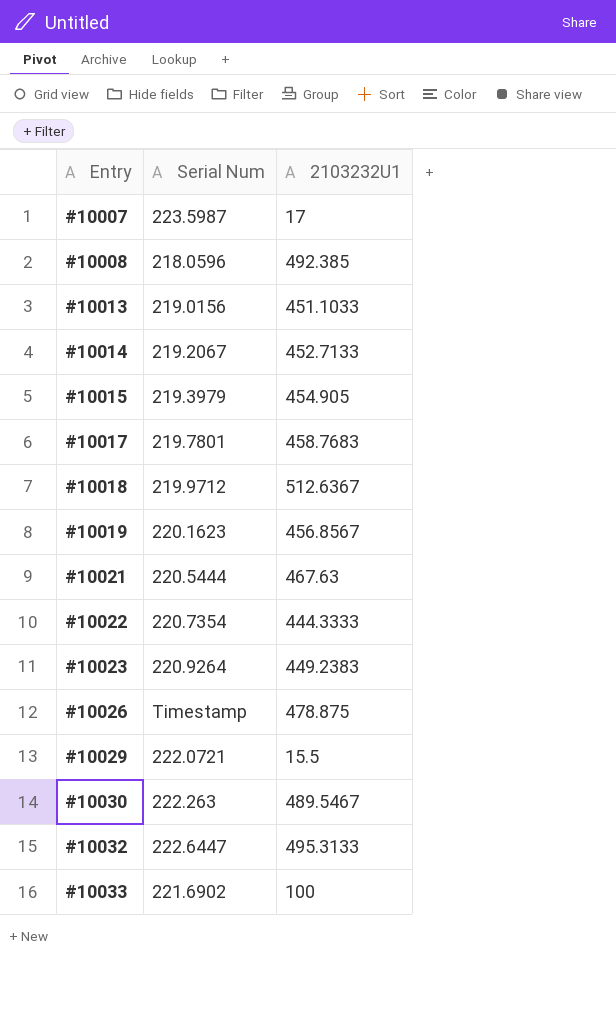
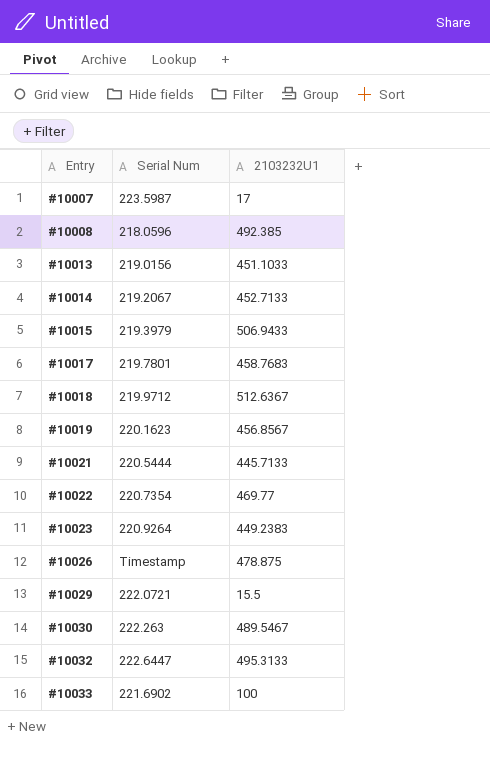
#10015 | 2103232U1: 454.905 -> 506.9433
#10021 | 2103232U1: 467.63 -> 445.7133
#10022 | 2103232U1: 444.3333 -> 469.77

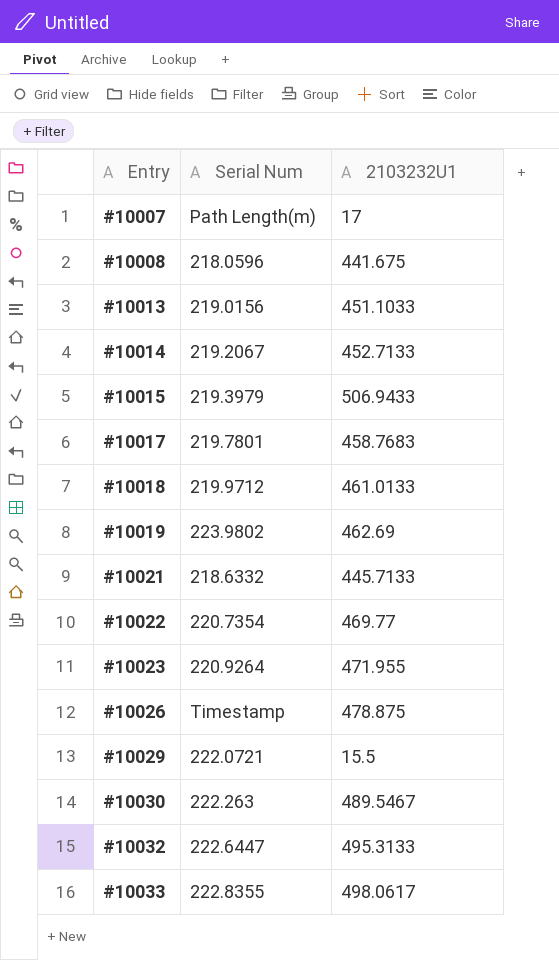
#10007 | Serial Num: 223.5987 -> Path Length(m)
#10008 | 2103232U1: 492.385 -> 441.675
#10018 | 2103232U1: 512.6367 -> 461.0133
#10019 | Serial Num: 220.1623 -> 223.9802
#10019 | 2103232U1: 456.8567 -> 462.69
#10021 | Serial Num: 220.5444 -> 218.6332
#10023 | 2103232U1: 449.2383 -> 471.955
#10033 | Serial Num: 221.6902 -> 222.8355
#10033 | 2103232U1: 100 -> 498.0617

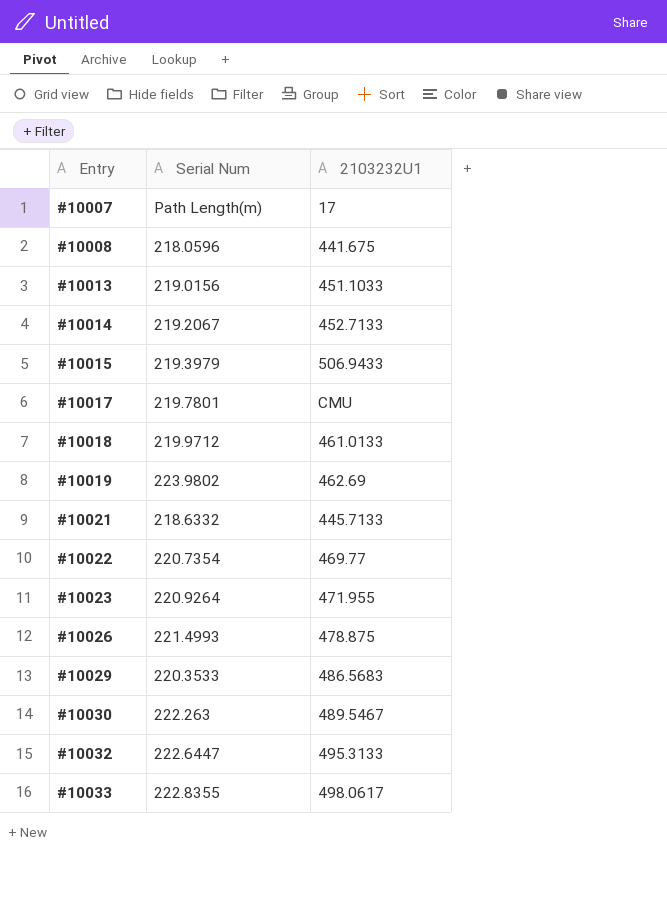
#10017 | 2103232U1: 458.7683 -> CMU
#10026 | Serial Num: Timestamp -> 221.4993
#10029 | Serial Num: 222.0721 -> 220.3533
#10029 | 2103232U1: 15.5 -> 486.5683

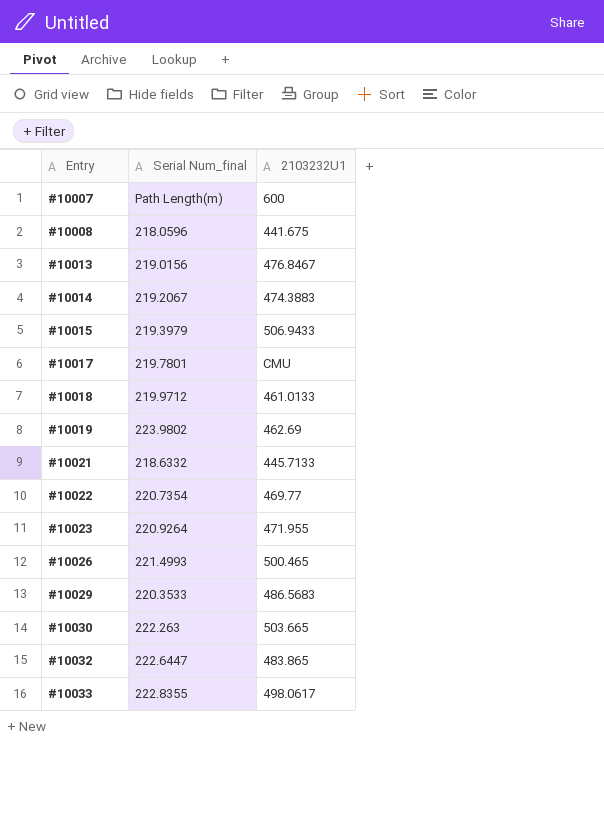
column name: Serial Num -> Serial Num_final
#10007 | 2103232U1: 17 -> 600
#10013 | 2103232U1: 451.1033 -> 476.8467
#10014 | 2103232U1: 452.7133 -> 474.3883
#10026 | 2103232U1: 478.875 -> 500.465
#10030 | 2103232U1: 489.5467 -> 503.665
#10032 | 2103232U1: 495.3133 -> 483.865

